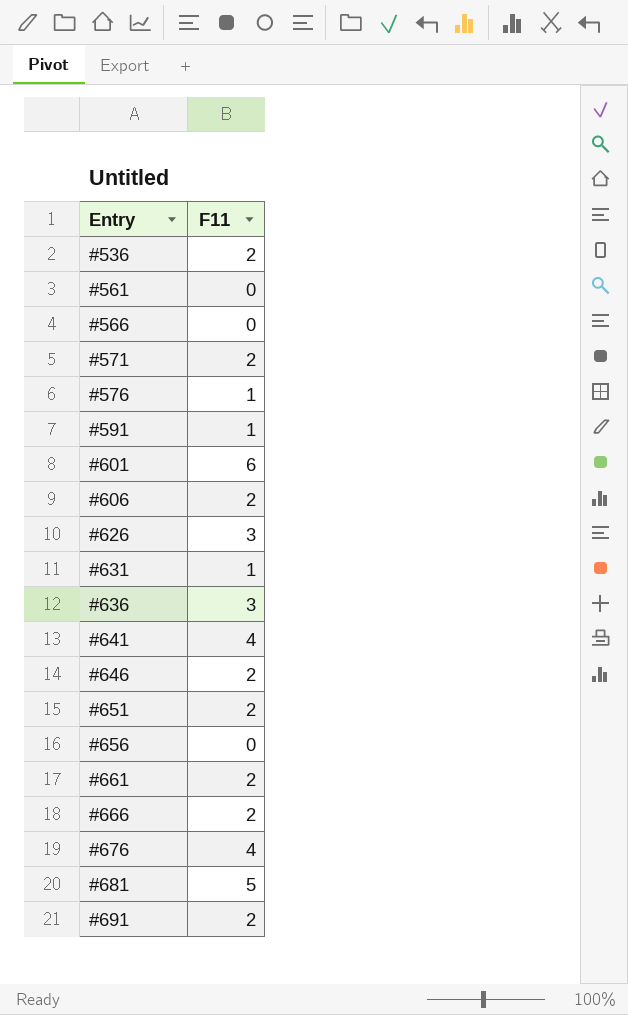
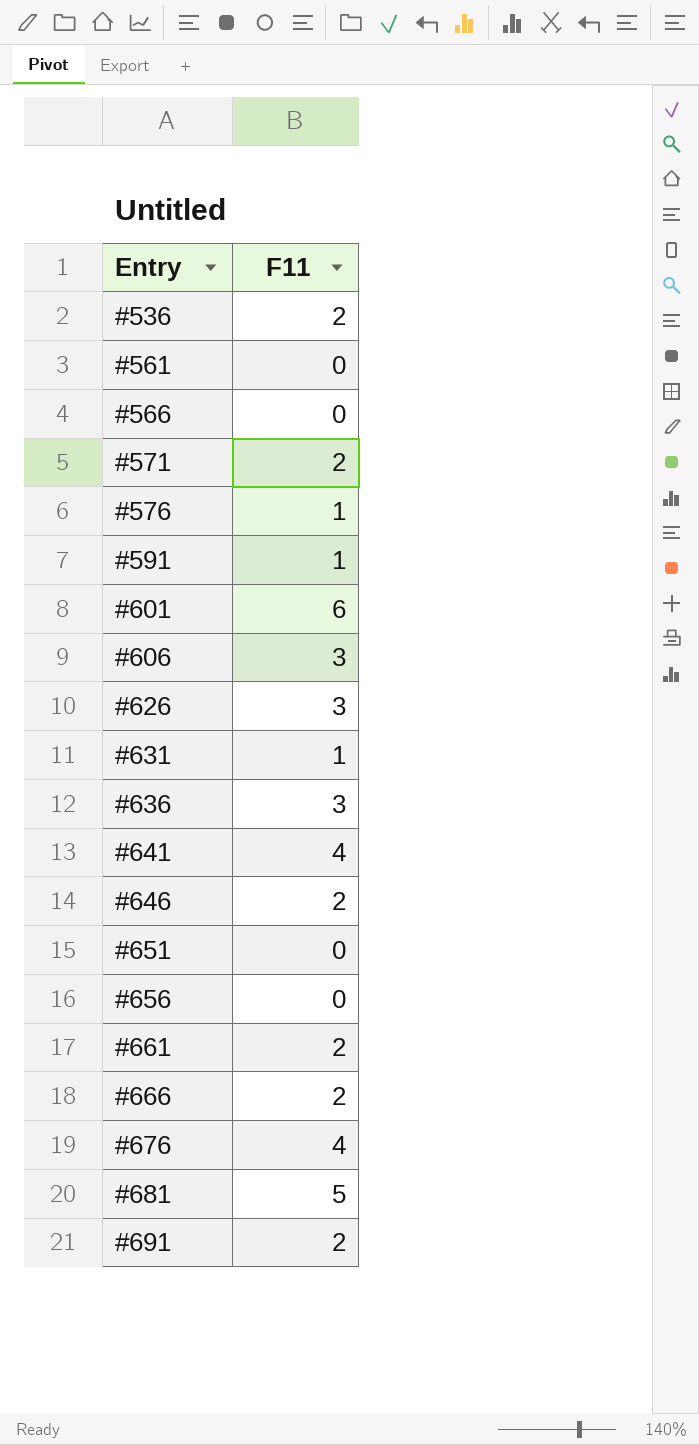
#606 | F11: 2 -> 3
#651 | F11: 2 -> 0

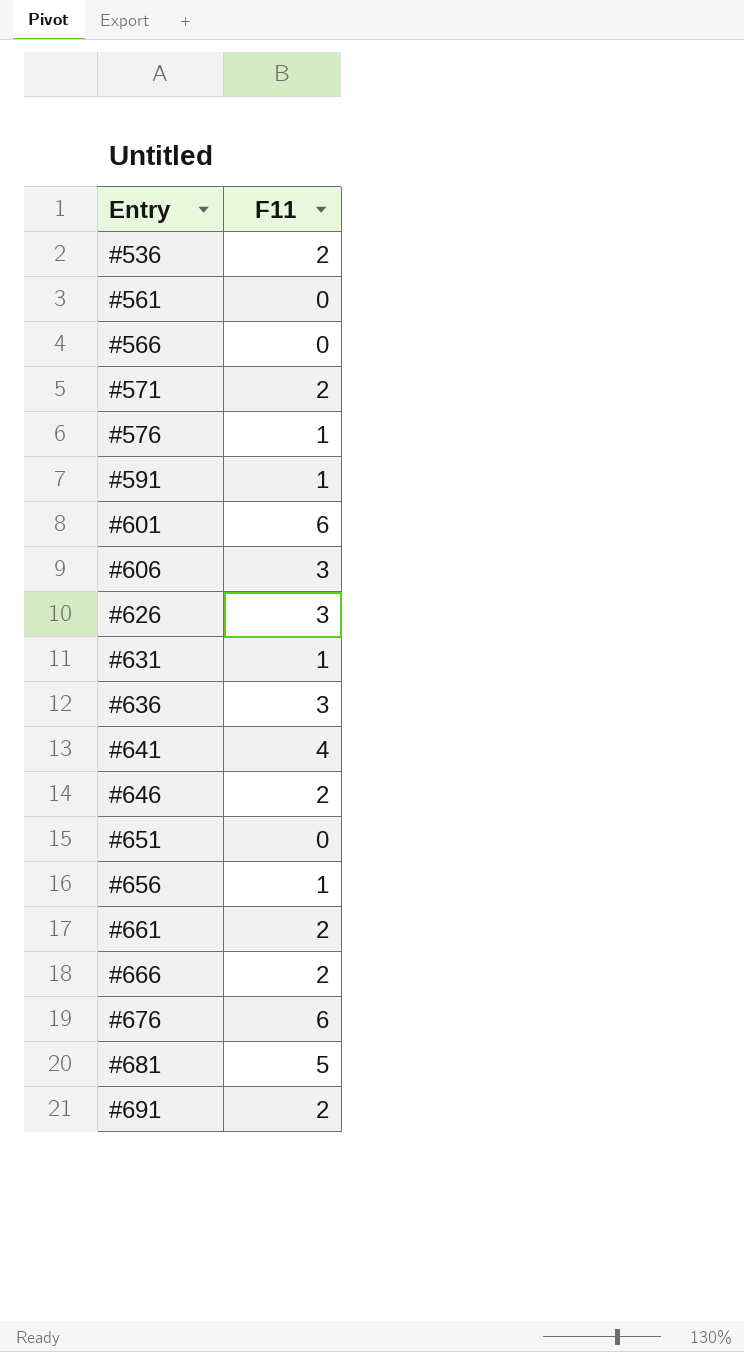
#656 | F11: 0 -> 1
#676 | F11: 4 -> 6

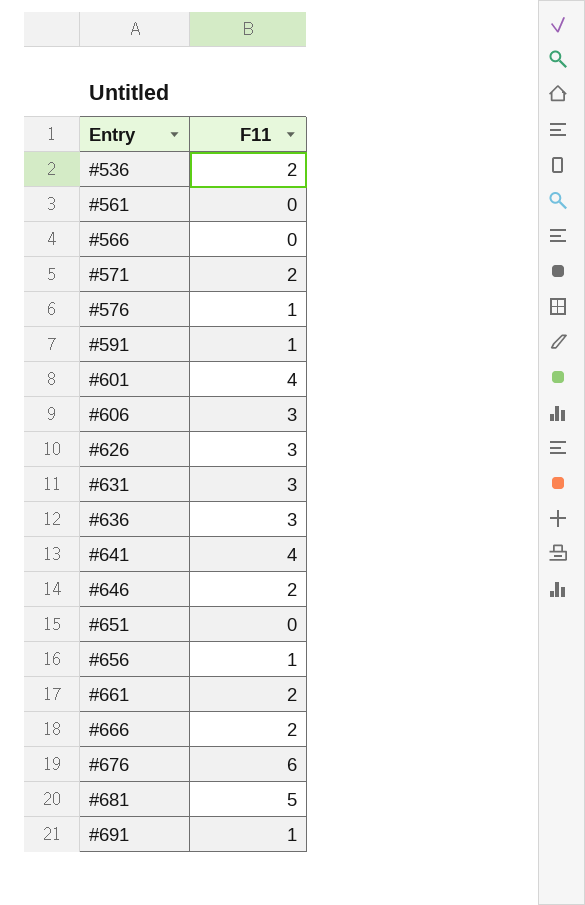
#601 | F11: 6 -> 4
#631 | F11: 1 -> 3
#691 | F11: 2 -> 1

